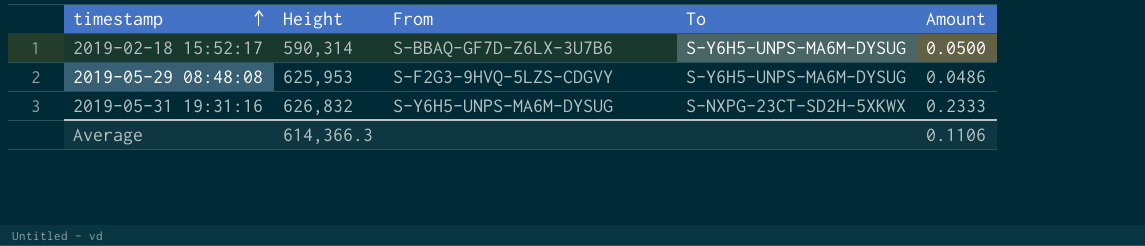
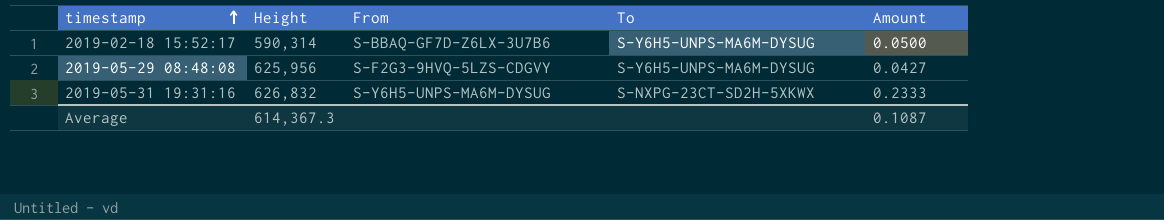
2019-05-29 08:48:08 | Height: 625,953 -> 625,956
2019-05-29 08:48:08 | Amount: 0.0486 -> 0.0427
Average | Height: 614,366.3 -> 614,367.3
Average | Amount: 0.1106 -> 0.1087

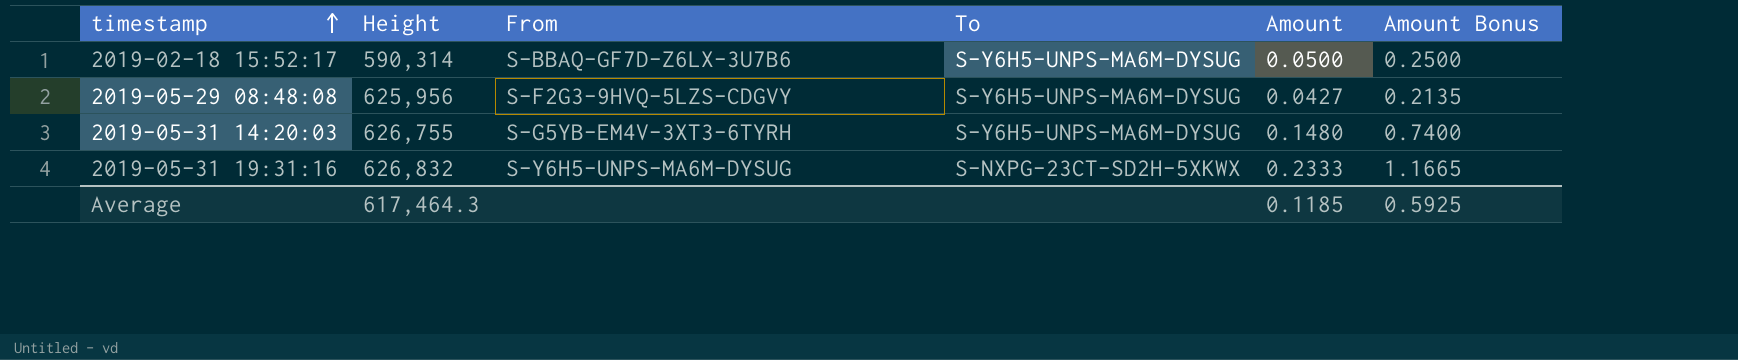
column Amount Bonus | formula: none -> [Amount] * 5
row 2019-05-31 14:20:03: none -> 626,755 | S-G5YB-EM4V-3XT3-6TYRH | S-Y6H5-UNPS-MA6M-DYSUG | 0.1480 | 0.7400
Average | Height: 614,367.3 -> 617,464.3
Average | Amount: 0.1087 -> 0.1185

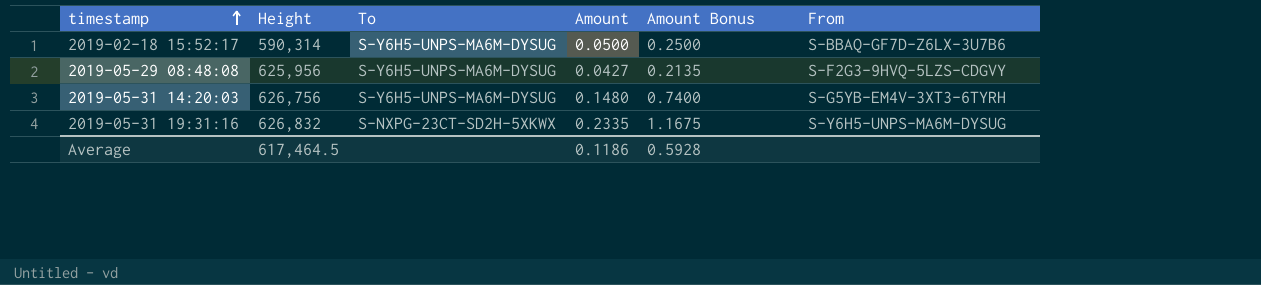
column From | position: 3 -> 6
2019-05-31 14:20:03 | Height: 626,755 -> 626,756
2019-05-31 19:31:16 | Amount: 0.2333 -> 0.2335
2019-05-31 19:31:16 | Amount Bonus: 1.1665 -> 1.1675
Average | Height: 617,464.3 -> 617,464.5
Average | Amount: 0.1185 -> 0.1186
Average | Amount Bonus: 0.5925 -> 0.5928

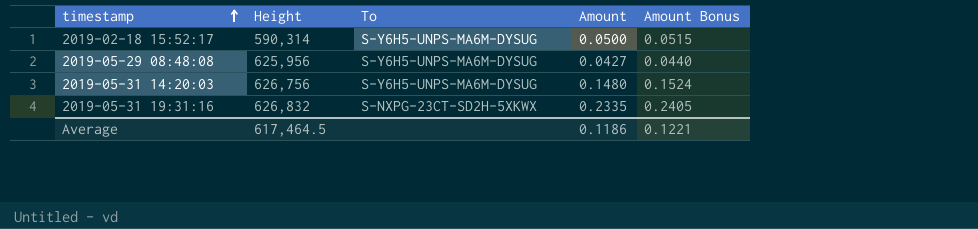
column From | position: 6 -> none
column Amount Bonus | formula: [Amount] * 5 -> [Amount] * 1.03
Average | Amount Bonus: 0.5928 -> 0.1221

